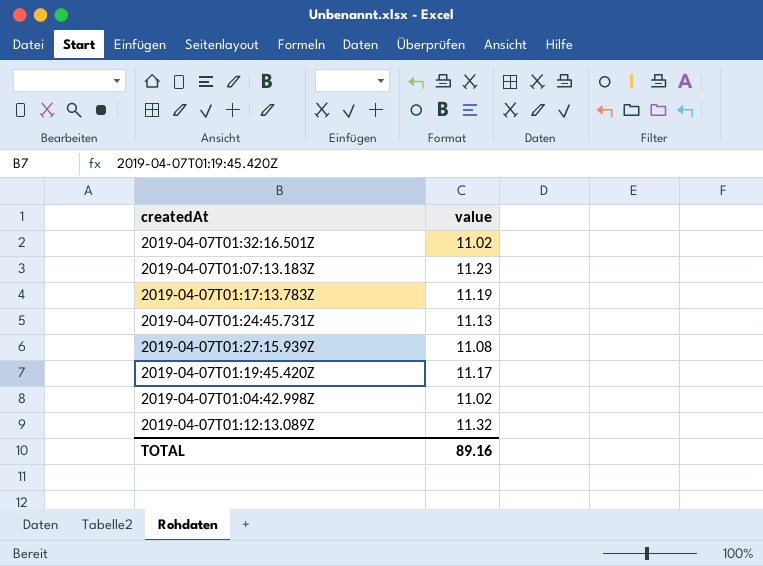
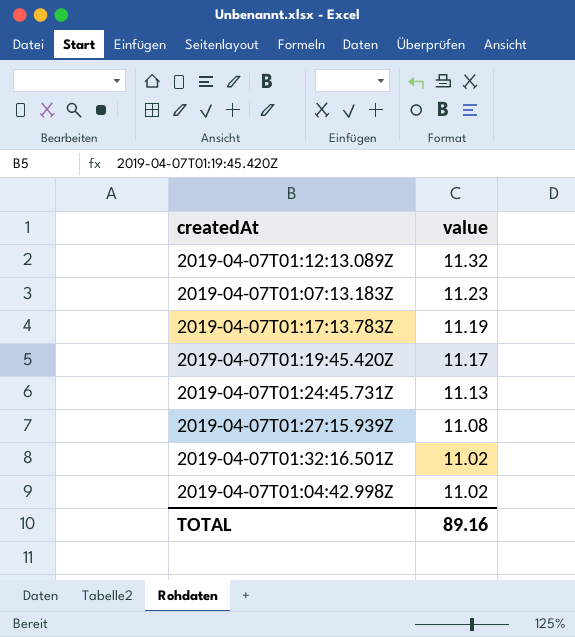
row order: none -> value descending

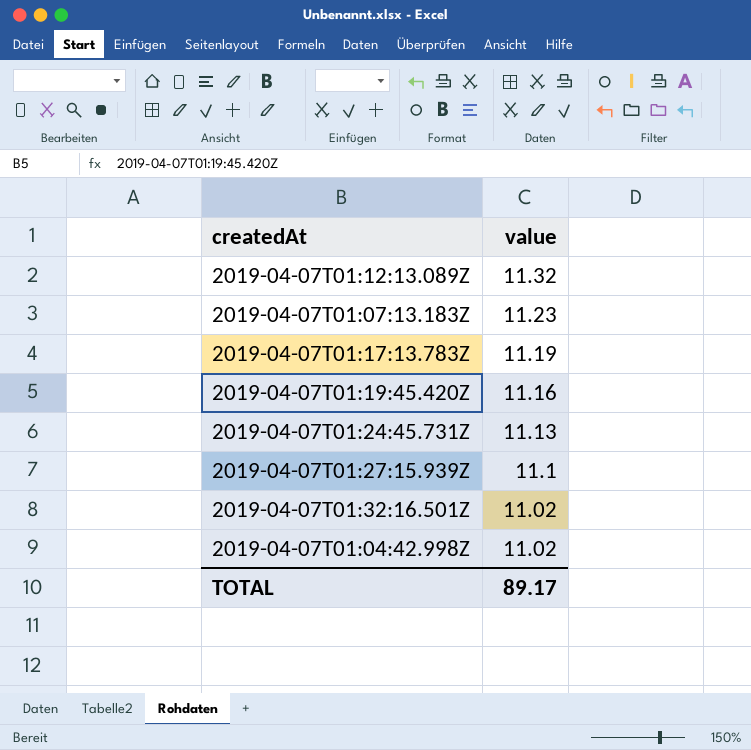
2019-04-07T01:19:45.420Z | value: 11.17 -> 11.16
2019-04-07T01:27:15.939Z | value: 11.08 -> 11.1
TOTAL | value: 89.16 -> 89.17

